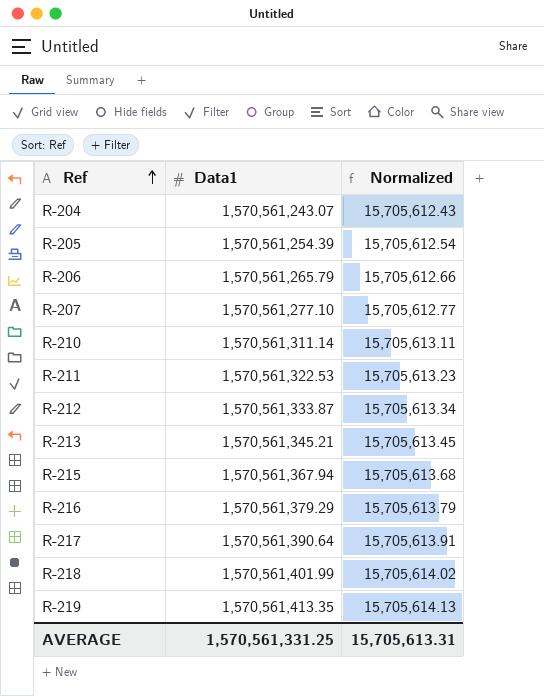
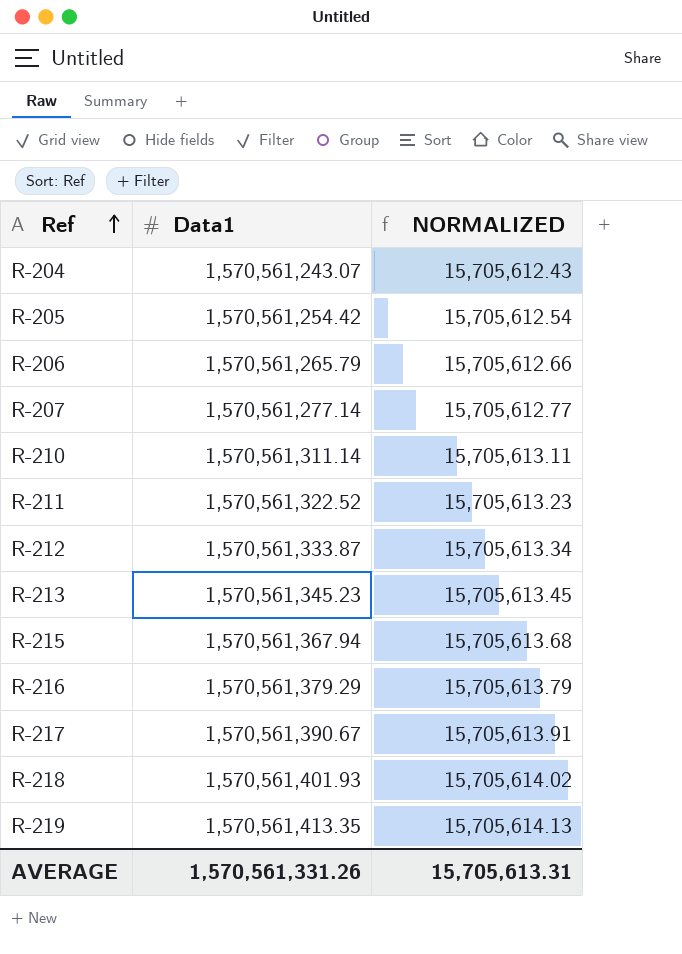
column name: Normalized -> NORMALIZED
R-205 | Data1: 1,570,561,254.39 -> 1,570,561,254.42
R-207 | Data1: 1,570,561,277.10 -> 1,570,561,277.14
R-211 | Data1: 1,570,561,322.53 -> 1,570,561,322.52
R-213 | Data1: 1,570,561,345.21 -> 1,570,561,345.23
R-217 | Data1: 1,570,561,390.64 -> 1,570,561,390.67
R-218 | Data1: 1,570,561,401.99 -> 1,570,561,401.93
AVERAGE | Data1: 1,570,561,331.25 -> 1,570,561,331.26

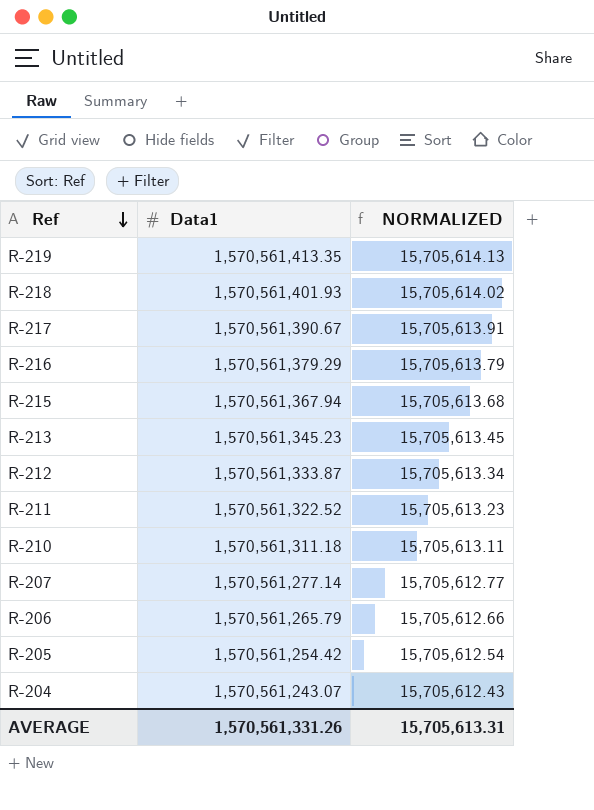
row order: Ref ascending -> Ref descending
R-210 | Data1: 1,570,561,311.14 -> 1,570,561,311.18

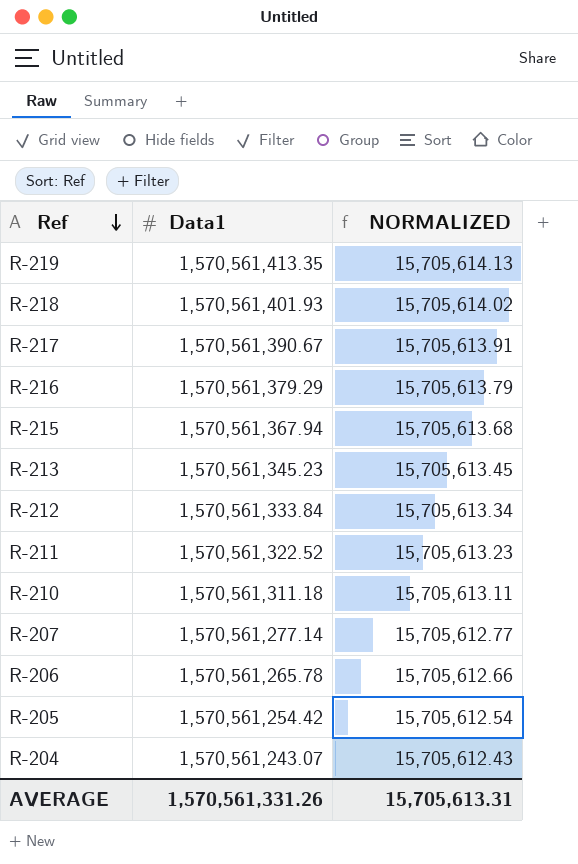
R-212 | Data1: 1,570,561,333.87 -> 1,570,561,333.84
R-206 | Data1: 1,570,561,265.79 -> 1,570,561,265.78

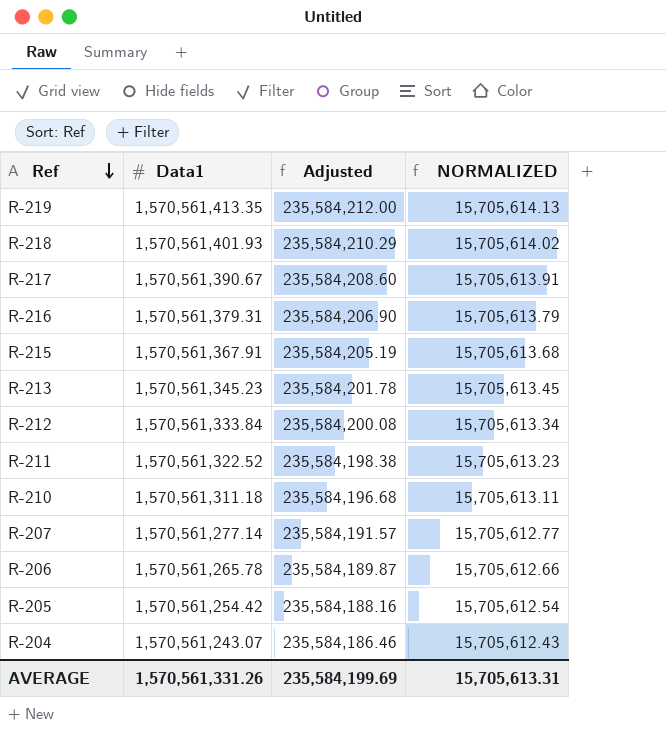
column Adjusted | formula: none -> [Data1] * 0.15
R-216 | Data1: 1,570,561,379.29 -> 1,570,561,379.31
R-215 | Data1: 1,570,561,367.94 -> 1,570,561,367.91

